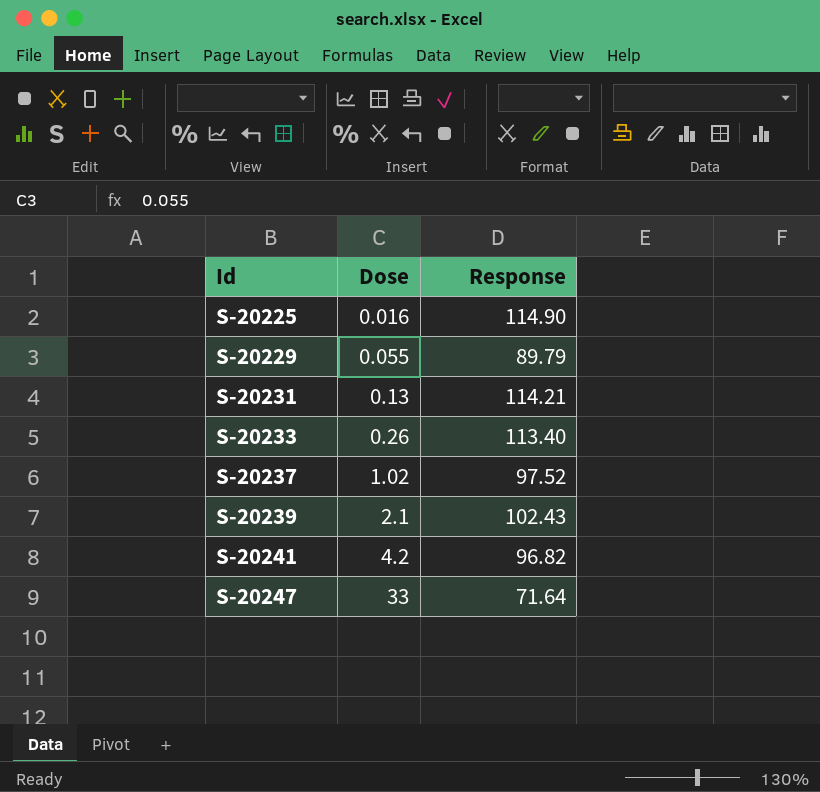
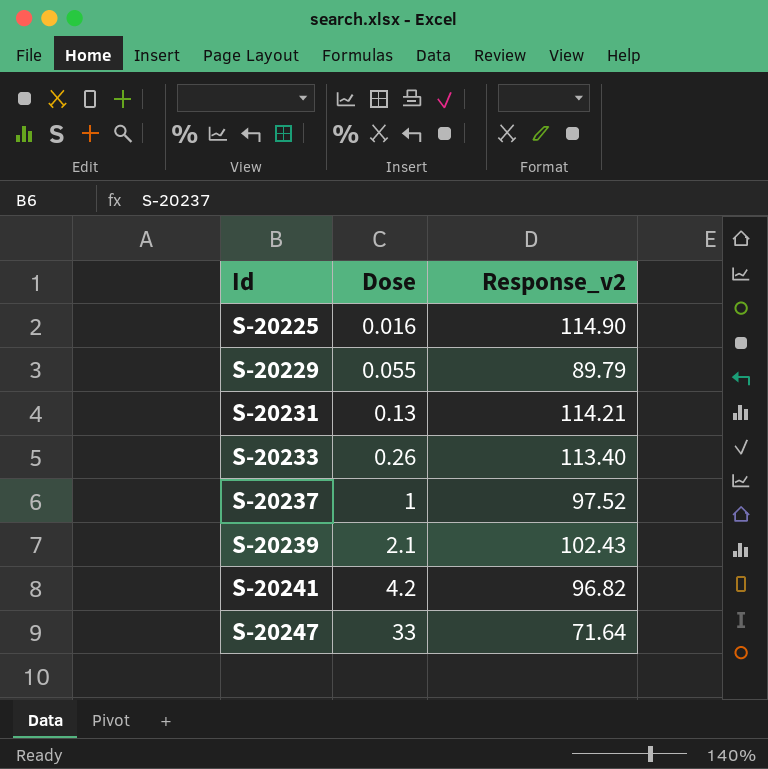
column name: Response -> Response_v2
S-20237 | Dose: 1.02 -> 1

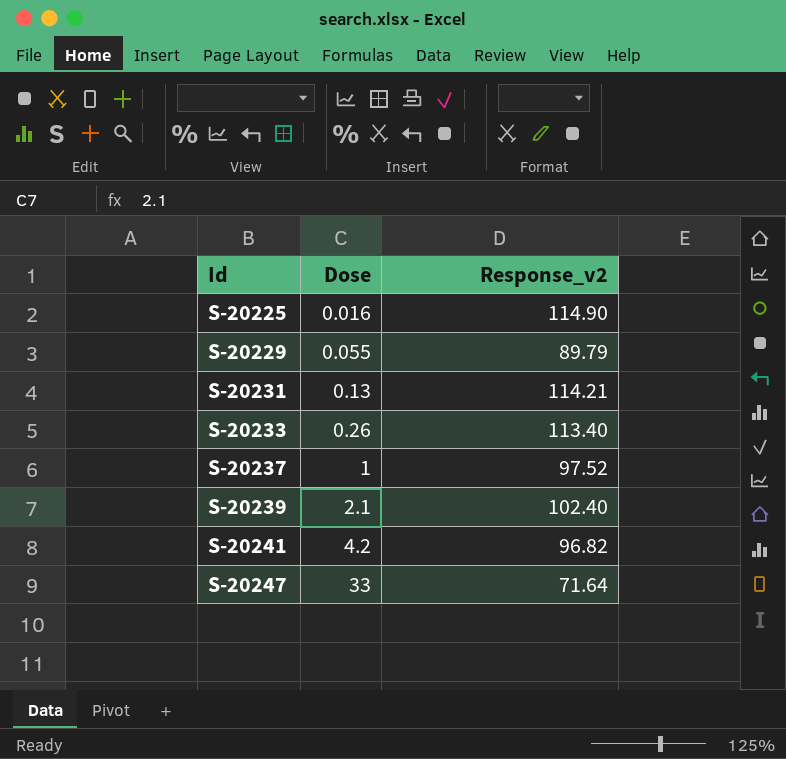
S-20239 | Response_v2: 102.43 -> 102.40

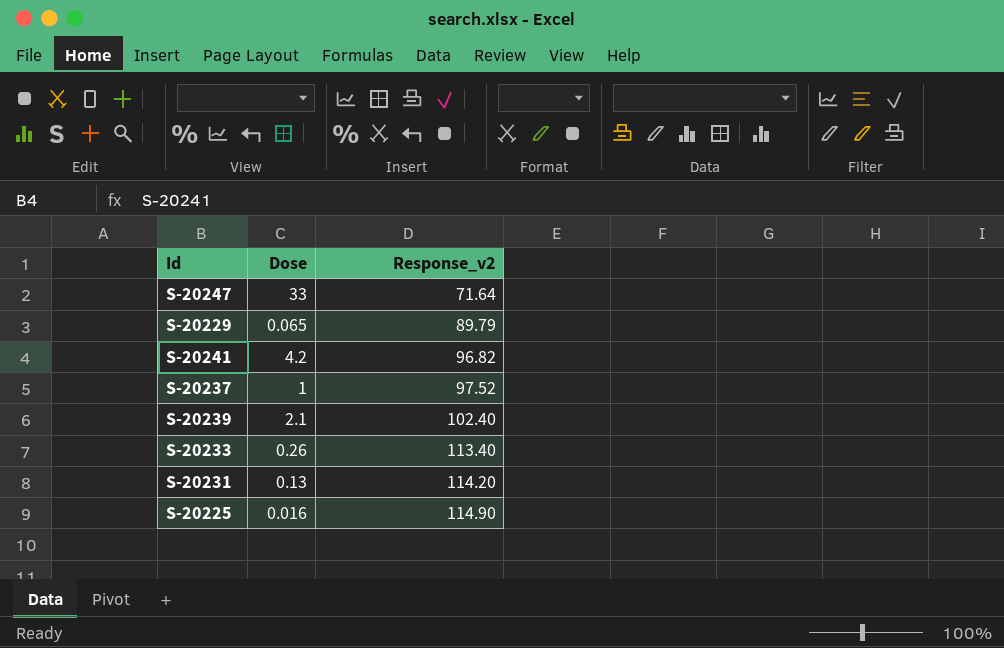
row order: Id ascending -> Response_v2 ascending
S-20229 | Dose: 0.055 -> 0.065
S-20231 | Response_v2: 114.21 -> 114.20

